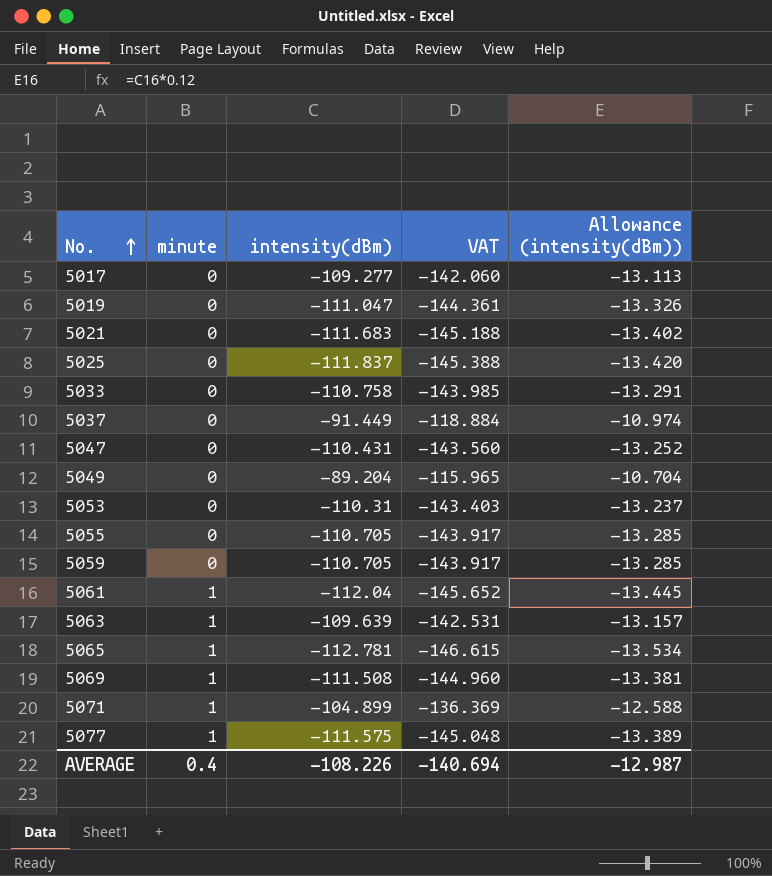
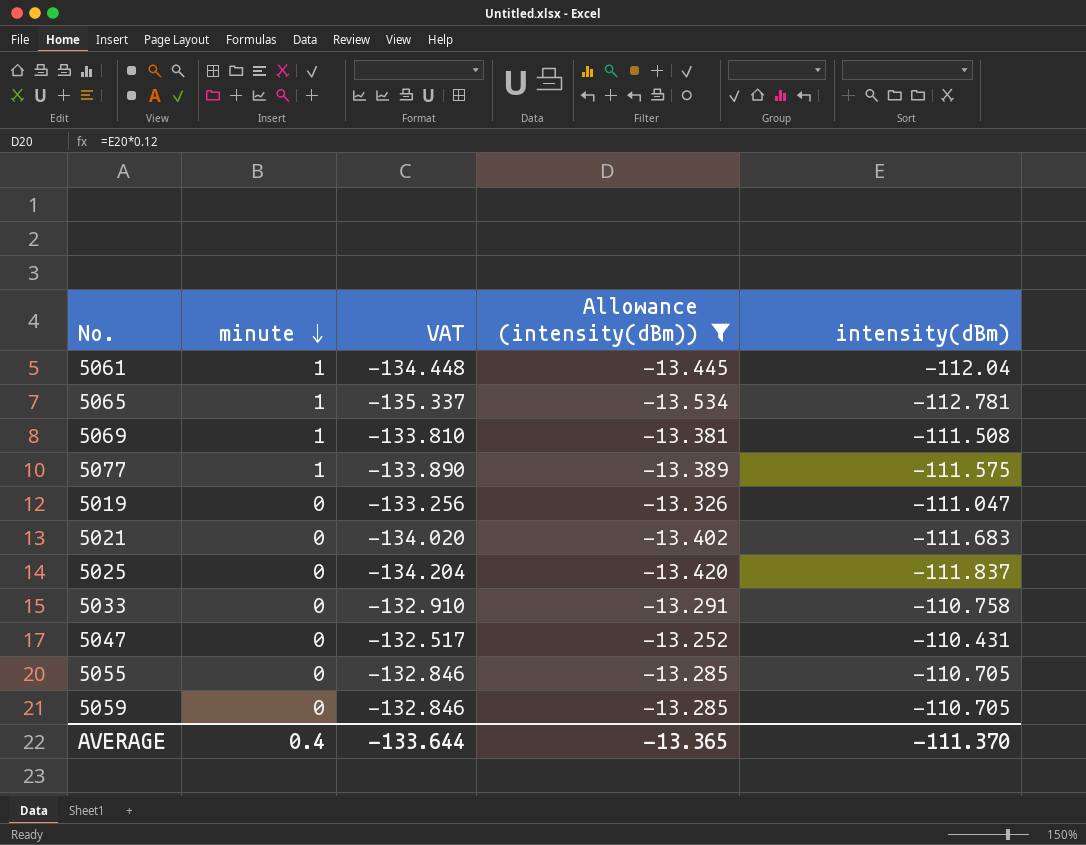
filter: none -> Allowance (intensity(dBm)) <= -13.252
row order: No. ascending -> minute descending
column VAT | formula: [intensity(dBm)] * 1.3 -> [intensity(dBm)] * 1.2
column intensity(dBm) | position: 3 -> 5
AVERAGE | VAT: -140.694 -> -133.644
AVERAGE | Allowance (intensity(dBm)): -12.987 -> -13.365
AVERAGE | intensity(dBm): -108.226 -> -111.370

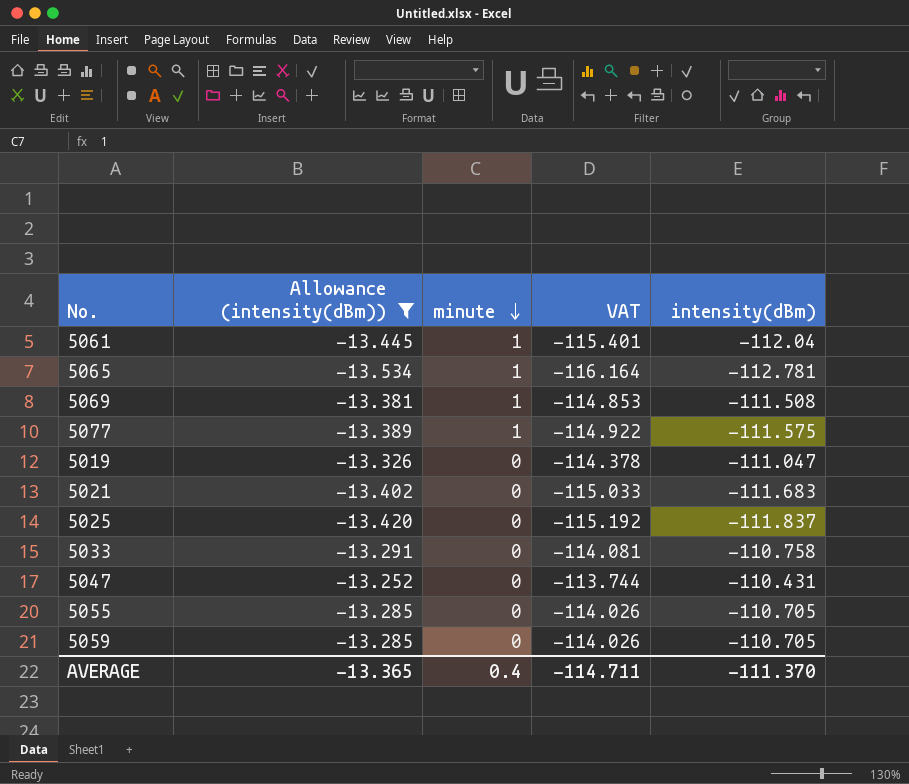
column Allowance (intensity(dBm)) | position: 4 -> 2
column VAT | formula: [intensity(dBm)] * 1.2 -> [intensity(dBm)] * 1.03
AVERAGE | VAT: -133.644 -> -114.711

